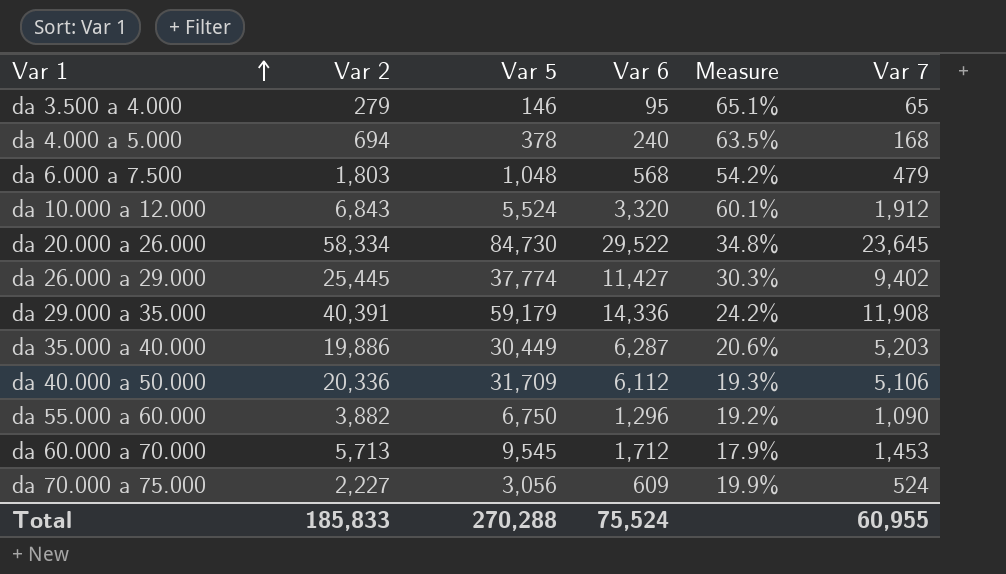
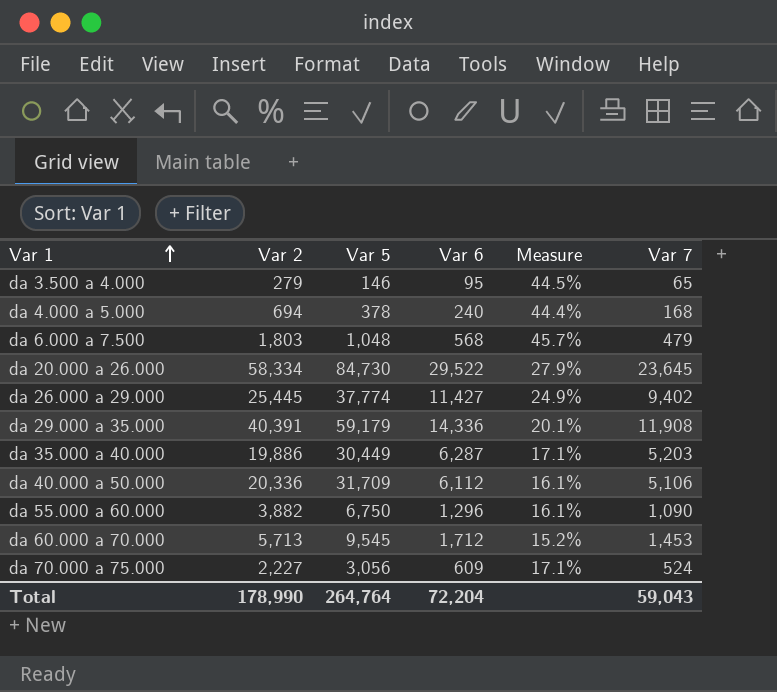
column Measure | formula: [Var 6] / [Var 5] -> [Var 7] / [Var 5]
row da 10.000 a 12.000: 6,843 | 5,524 | 3,320 | 60.1% | 1,912 -> none
Total | Var 2: 185,833 -> 178,990
Total | Var 5: 270,288 -> 264,764
Total | Var 6: 75,524 -> 72,204
Total | Var 7: 60,955 -> 59,043

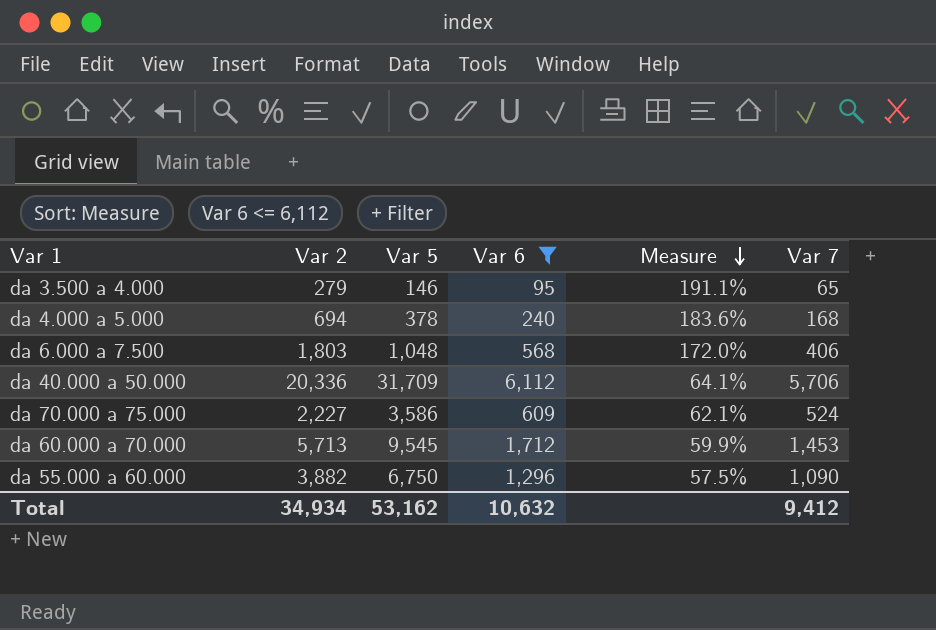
filter: none -> Var 6 <= 6,112
row order: Var 1 ascending -> Measure descending
column Measure | formula: [Var 7] / [Var 5] -> [Var 2] / [Var 5]
da 6.000 a 7.500 | Var 7: 479 -> 406
da 40.000 a 50.000 | Var 7: 5,106 -> 5,706
da 70.000 a 75.000 | Var 5: 3,056 -> 3,586
Total | Var 2: 178,990 -> 34,934
Total | Var 5: 264,764 -> 53,162
Total | Var 6: 72,204 -> 10,632
Total | Var 7: 59,043 -> 9,412

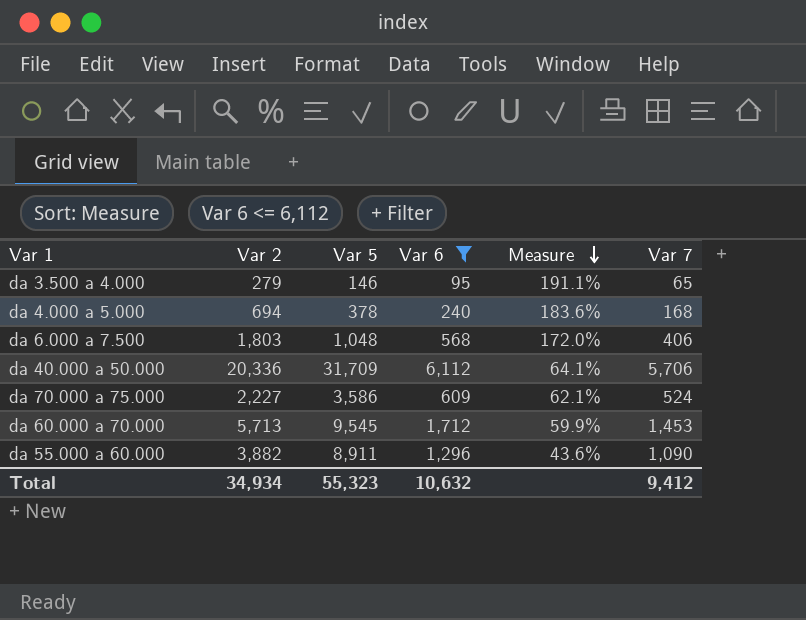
da 55.000 a 60.000 | Var 5: 6,750 -> 8,911
da 55.000 a 60.000 | Measure: 57.5% -> 43.6%
Total | Var 5: 53,162 -> 55,323

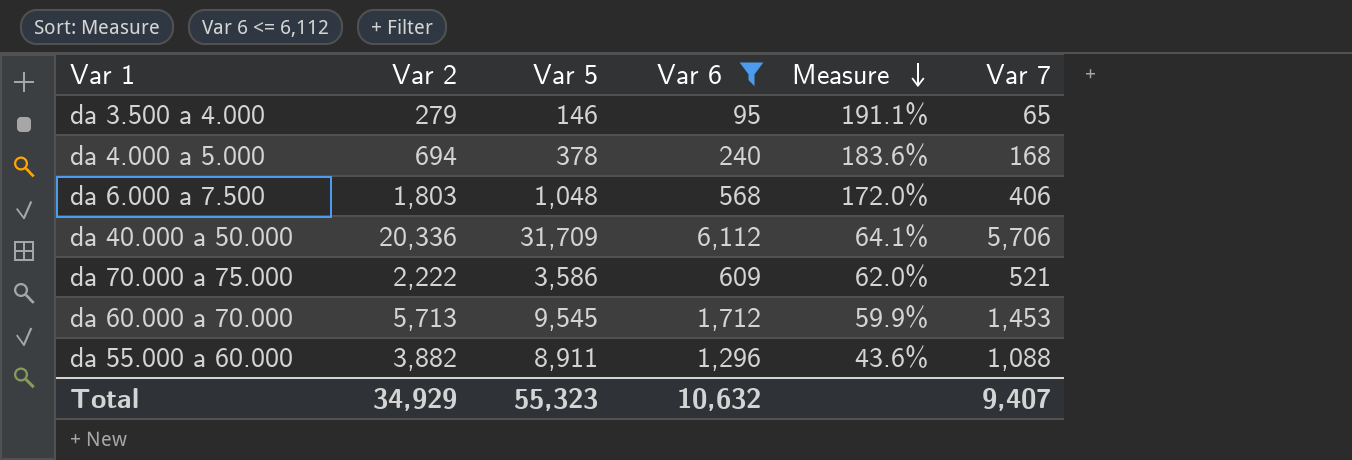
da 70.000 a 75.000 | Var 2: 2,227 -> 2,222
da 70.000 a 75.000 | Measure: 62.1% -> 62.0%
da 70.000 a 75.000 | Var 7: 524 -> 521
da 55.000 a 60.000 | Var 7: 1,090 -> 1,088
Total | Var 2: 34,934 -> 34,929
Total | Var 7: 9,412 -> 9,407

